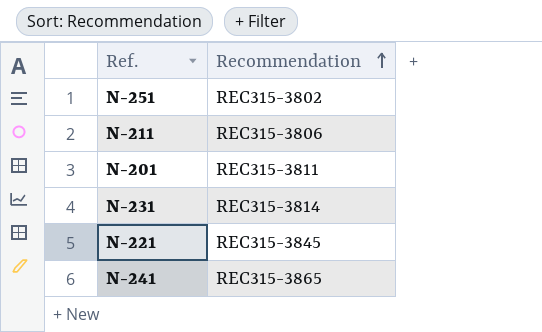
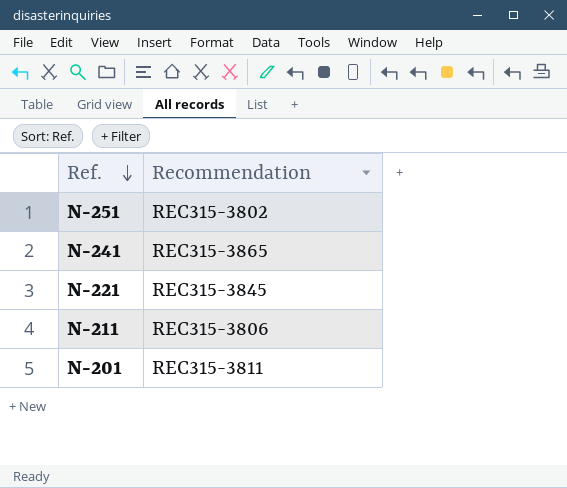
row order: Recommendation ascending -> Ref. descending
row N-231: REC315-3814 -> none

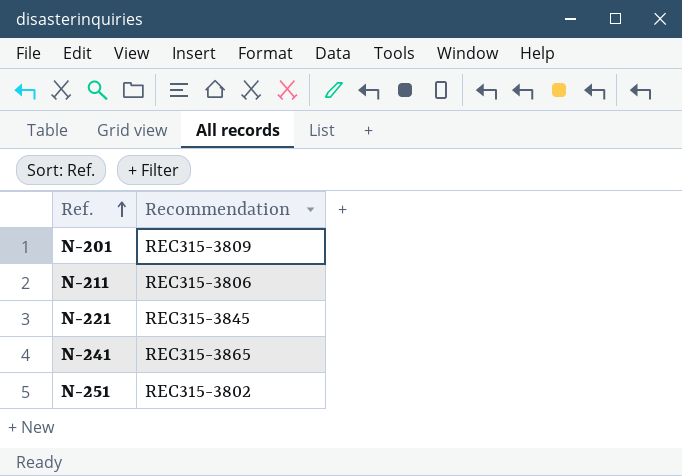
row order: Ref. descending -> Ref. ascending
N-201 | Recommendation: REC315-3811 -> REC315-3809

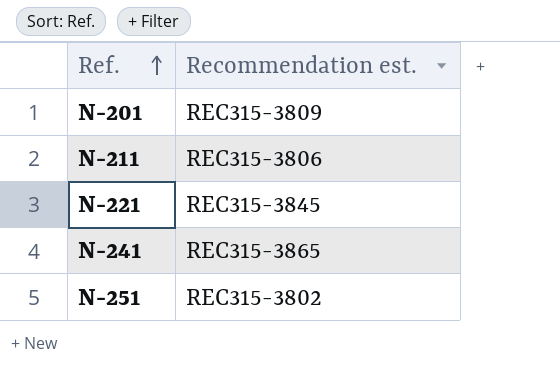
column name: Recommendation -> Recommendation est.

